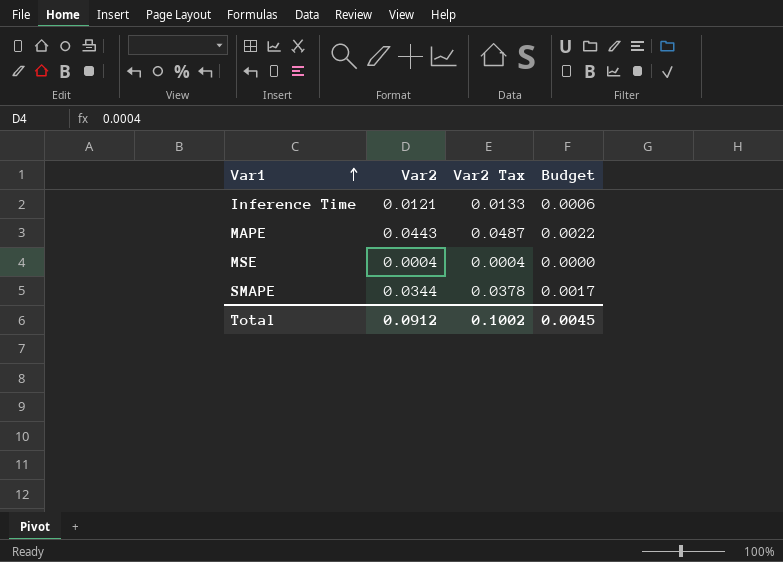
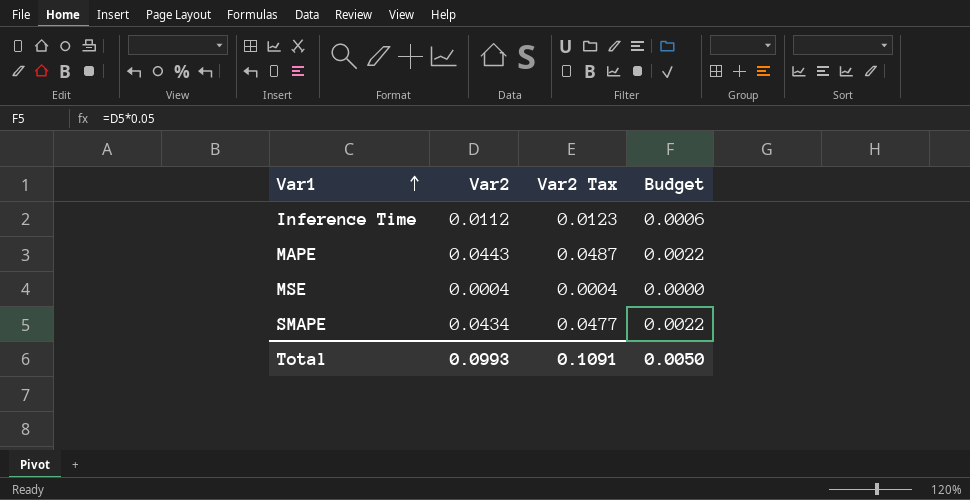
Inference Time | Var2: 0.0121 -> 0.0112
Inference Time | Var2 Tax: 0.0133 -> 0.0123
SMAPE | Var2: 0.0344 -> 0.0434
SMAPE | Var2 Tax: 0.0378 -> 0.0477
SMAPE | Budget: 0.0017 -> 0.0022
Total | Var2: 0.0912 -> 0.0993
Total | Var2 Tax: 0.1002 -> 0.1091
Total | Budget: 0.0045 -> 0.0050

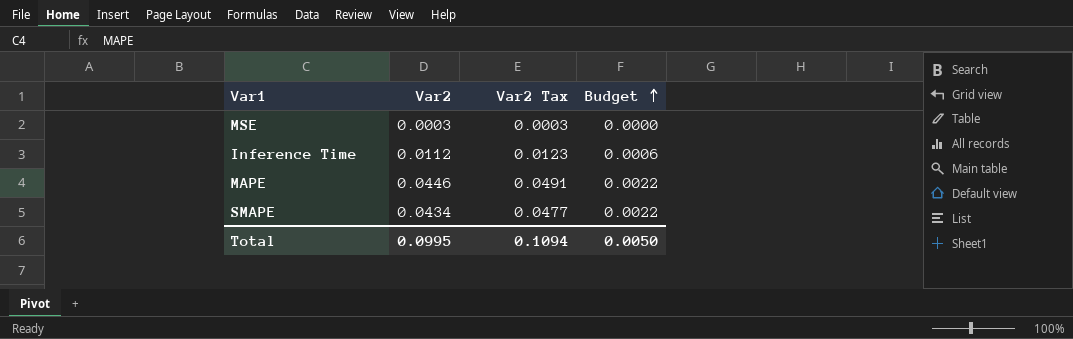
row order: Var1 ascending -> Budget ascending
MSE | Var2: 0.0004 -> 0.0003
MSE | Var2 Tax: 0.0004 -> 0.0003
MAPE | Var2: 0.0443 -> 0.0446
MAPE | Var2 Tax: 0.0487 -> 0.0491
Total | Var2: 0.0993 -> 0.0995
Total | Var2 Tax: 0.1091 -> 0.1094

